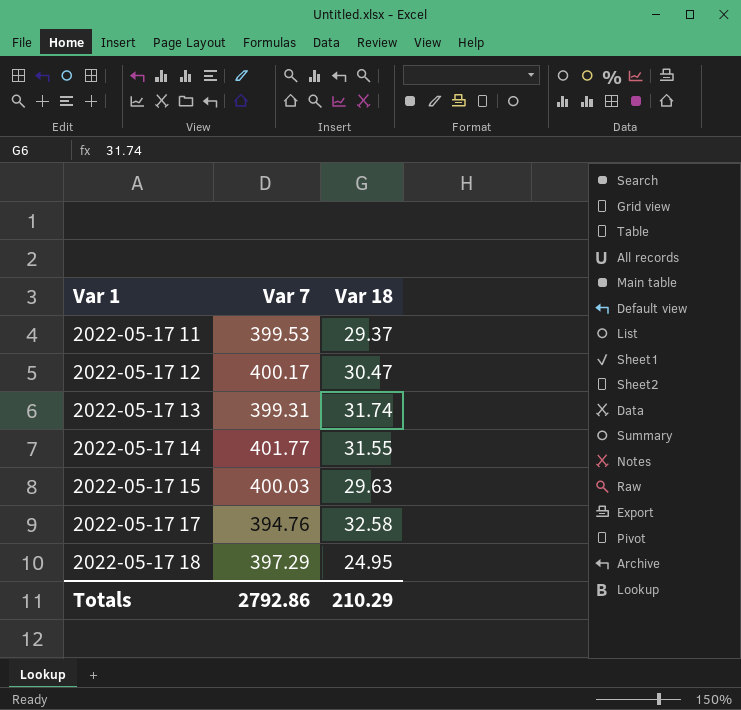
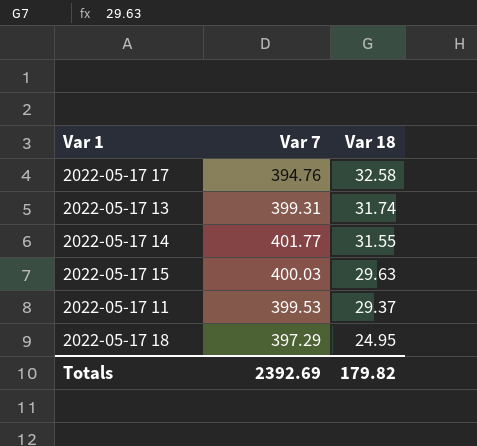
row order: Var 1 ascending -> Var 18 descending
row 2022-05-17 12: 400.17 | 30.47 -> none
Totals | Var 7: 2792.86 -> 2392.69
Totals | Var 18: 210.29 -> 179.82

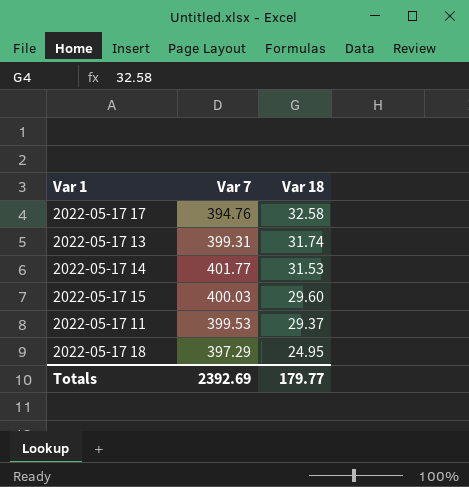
2022-05-17 14 | Var 18: 31.55 -> 31.53
2022-05-17 15 | Var 18: 29.63 -> 29.60
Totals | Var 18: 179.82 -> 179.77

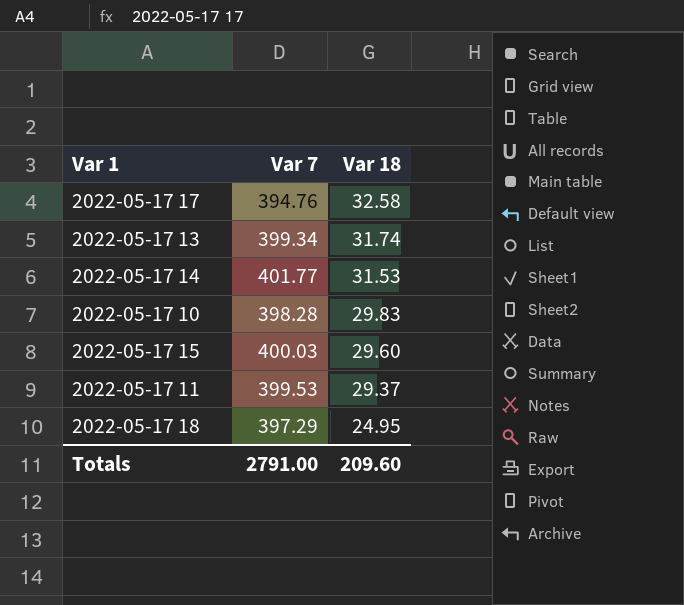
2022-05-17 13 | Var 7: 399.31 -> 399.34
row 2022-05-17 10: none -> 398.28 | 29.83
Totals | Var 7: 2392.69 -> 2791.00
Totals | Var 18: 179.77 -> 209.60

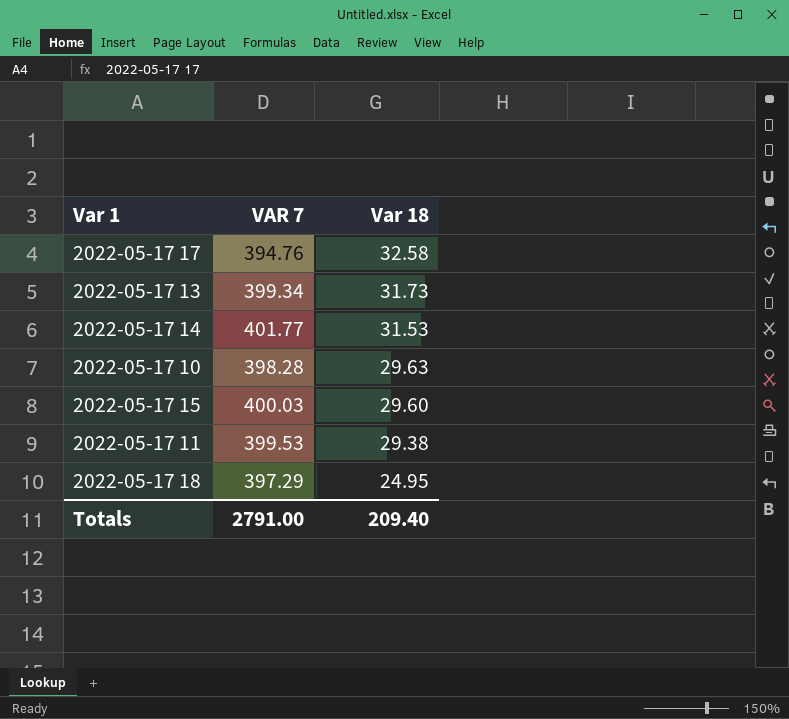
column name: Var 7 -> VAR 7
2022-05-17 13 | Var 18: 31.74 -> 31.73
2022-05-17 10 | Var 18: 29.83 -> 29.63
2022-05-17 11 | Var 18: 29.37 -> 29.38
Totals | Var 18: 209.60 -> 209.40

